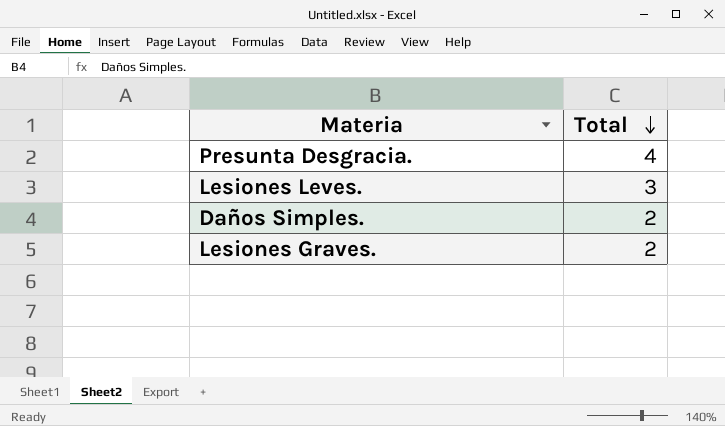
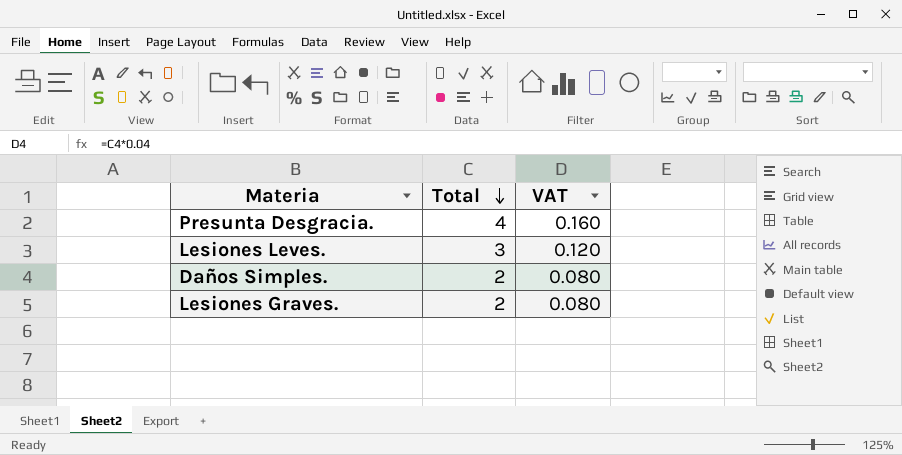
column VAT | formula: none -> [Total] * 0.04

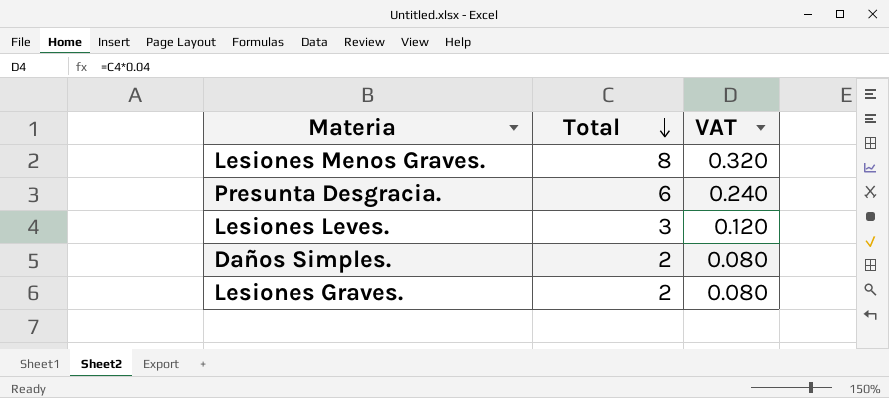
row Lesiones Menos Graves.: none -> 8 | 0.320
Presunta Desgracia. | Total: 4 -> 6
Presunta Desgracia. | VAT: 0.160 -> 0.240

